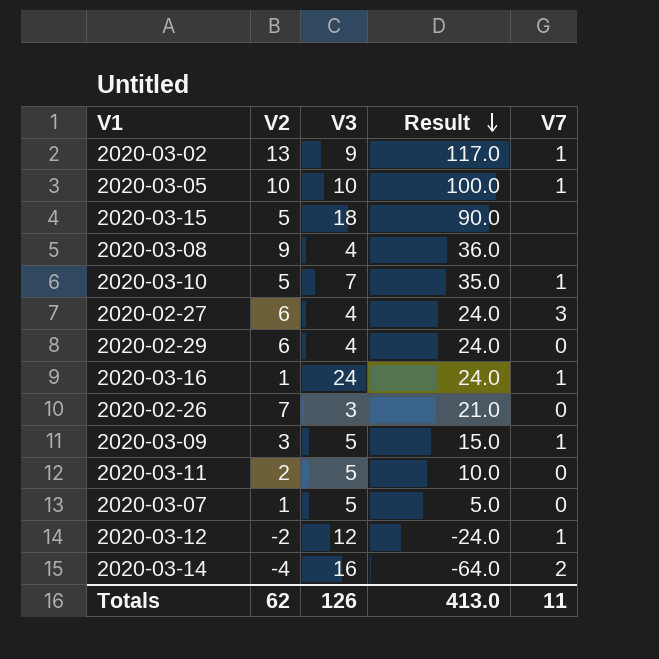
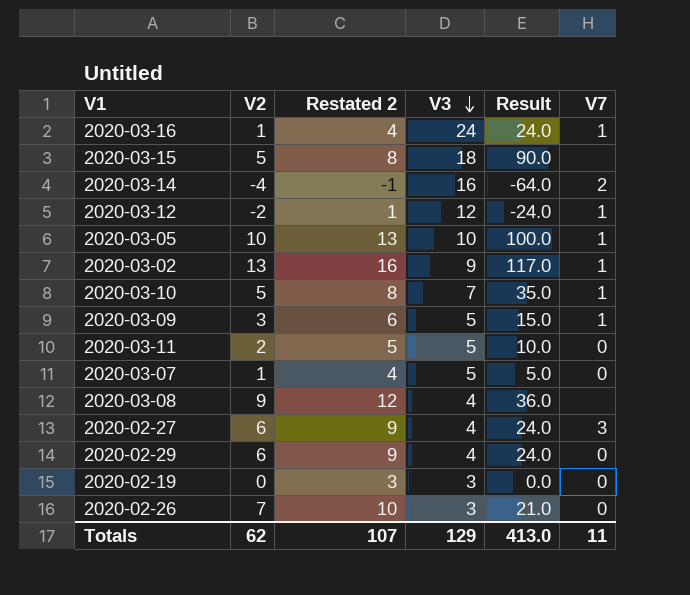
row order: Result descending -> V3 descending
column Restated 2 | formula: none -> [V2] + 3
row 2020-02-19: none -> 0 | 3 | 3 | 0.0 | 0
Totals | V3: 126 -> 129

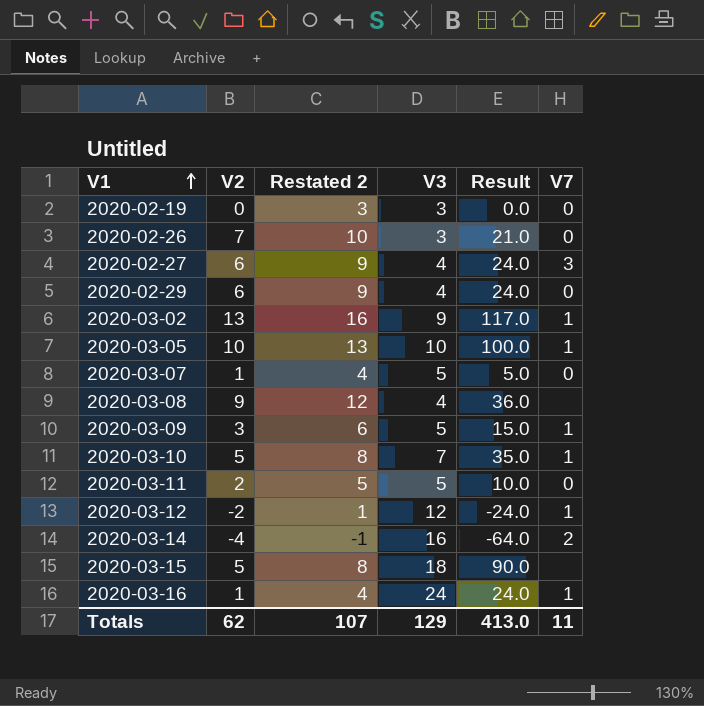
row order: V3 descending -> V1 ascending

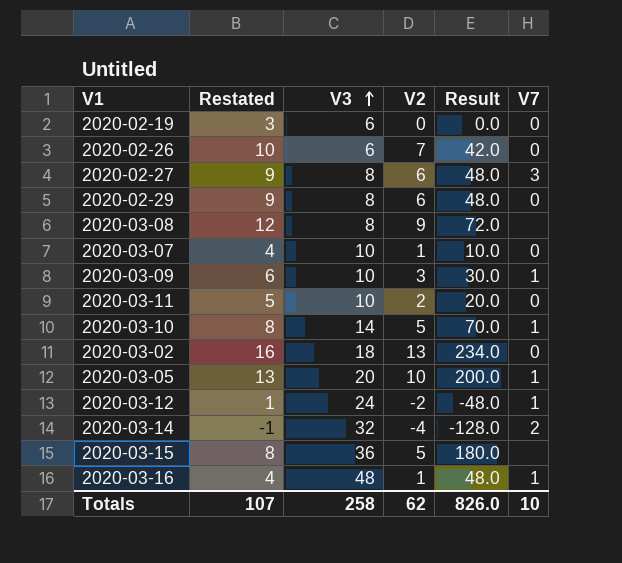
row order: V1 ascending -> V3 ascending
column name: Restated 2 -> Restated
column V2 | position: 2 -> 4
2020-02-19 | V3: 3 -> 6
2020-02-26 | V3: 3 -> 6
2020-02-26 | Result: 21.0 -> 42.0
2020-02-27 | V3: 4 -> 8
2020-02-27 | Result: 24.0 -> 48.0
2020-02-29 | V3: 4 -> 8
2020-02-29 | Result: 24.0 -> 48.0
2020-03-08 | V3: 4 -> 8
2020-03-08 | Result: 36.0 -> 72.0
2020-03-07 | V3: 5 -> 10
2020-03-07 | Result: 5.0 -> 10.0
2020-03-09 | V3: 5 -> 10
2020-03-09 | Result: 15.0 -> 30.0
2020-03-11 | V3: 5 -> 10
2020-03-11 | Result: 10.0 -> 20.0
2020-03-10 | V3: 7 -> 14
2020-03-10 | Result: 35.0 -> 70.0
2020-03-02 | V3: 9 -> 18
2020-03-02 | Result: 117.0 -> 234.0
2020-03-02 | V7: 1 -> 0
2020-03-05 | V3: 10 -> 20
2020-03-05 | Result: 100.0 -> 200.0
2020-03-12 | V3: 12 -> 24
2020-03-12 | Result: -24.0 -> -48.0
2020-03-14 | V3: 16 -> 32
2020-03-14 | Result: -64.0 -> -128.0
2020-03-15 | V3: 18 -> 36
2020-03-15 | Result: 90.0 -> 180.0
2020-03-16 | V3: 24 -> 48
2020-03-16 | Result: 24.0 -> 48.0
Totals | V3: 129 -> 258
Totals | Result: 413.0 -> 826.0
Totals | V7: 11 -> 10

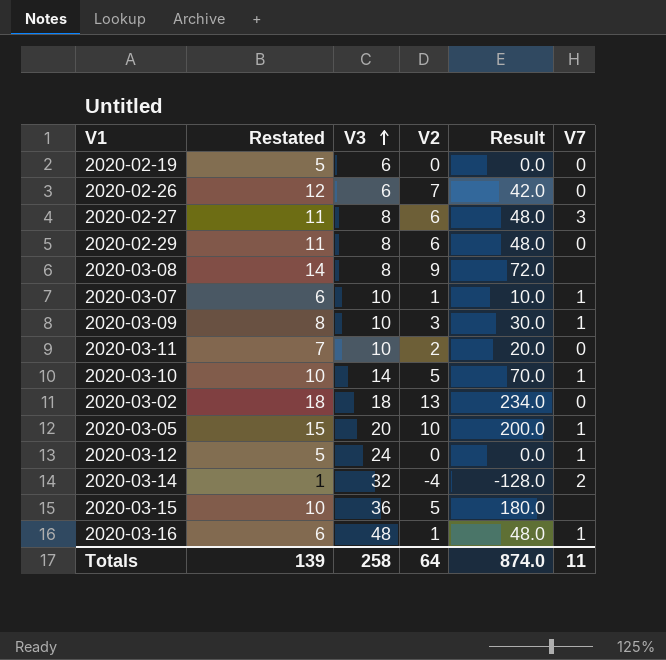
column Restated | formula: [V2] + 3 -> [V2] + 5
2020-03-07 | V7: 0 -> 1
2020-03-12 | V2: -2 -> 0
2020-03-12 | Result: -48.0 -> 0.0
Totals | Restated: 107 -> 139
Totals | V2: 62 -> 64
Totals | Result: 826.0 -> 874.0
Totals | V7: 10 -> 11

